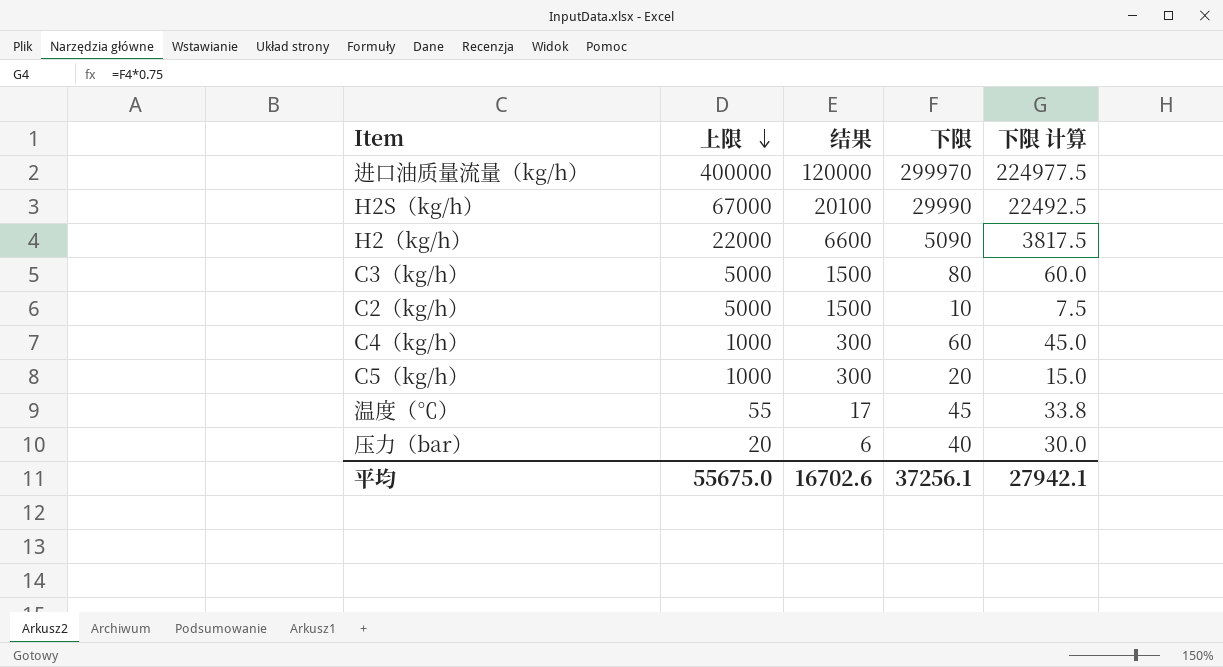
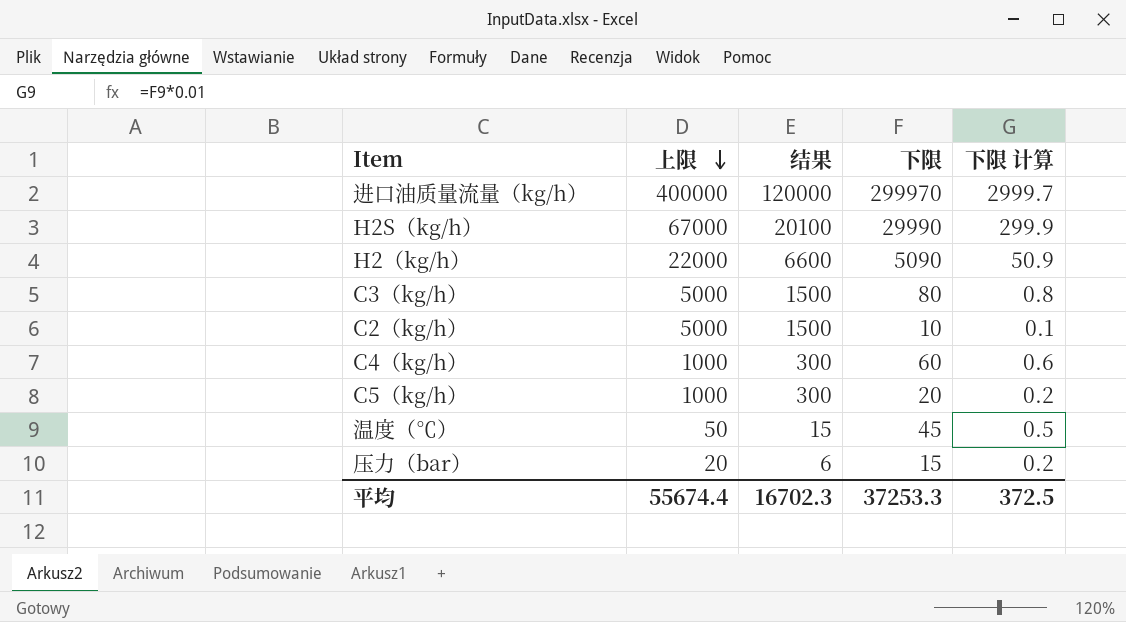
column 下限 计算 | formula: [下限] * 0.75 -> [下限] * 0.01
温度（℃） | 上限: 55 -> 50
温度（℃） | 结果: 17 -> 15
压力（bar） | 下限: 40 -> 15
平均 | 上限: 55675.0 -> 55674.4
平均 | 结果: 16702.6 -> 16702.3
平均 | 下限: 37256.1 -> 37253.3
平均 | 下限 计算: 27942.1 -> 372.5

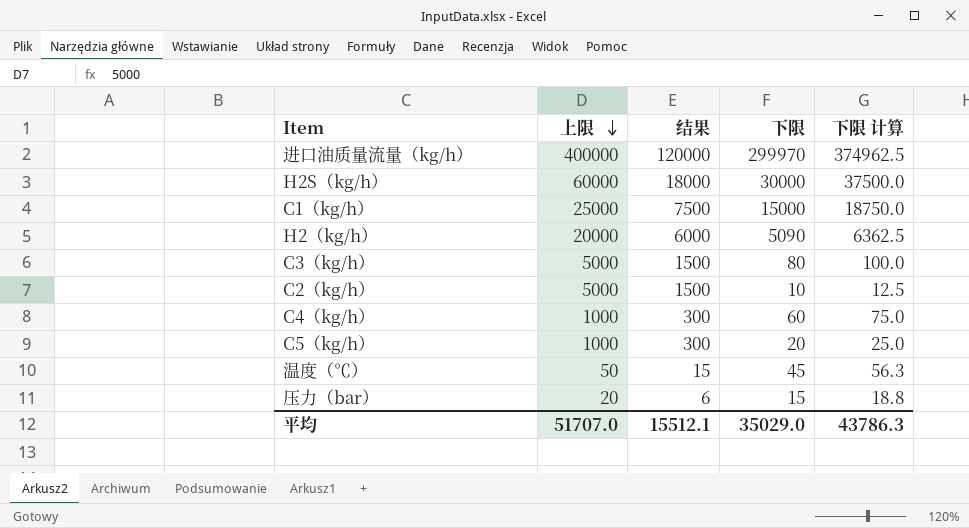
column 下限 计算 | formula: [下限] * 0.01 -> [下限] * 1.25
H2S（kg/h） | 上限: 67000 -> 60000
H2S（kg/h） | 结果: 20100 -> 18000
H2S（kg/h） | 下限: 29990 -> 30000
row C1（kg/h）: none -> 25000 | 7500 | 15000 | 18750.0
H2（kg/h） | 上限: 22000 -> 20000
H2（kg/h） | 结果: 6600 -> 6000
平均 | 上限: 55674.4 -> 51707.0
平均 | 结果: 16702.3 -> 15512.1
平均 | 下限: 37253.3 -> 35029.0
平均 | 下限 计算: 372.5 -> 43786.3

